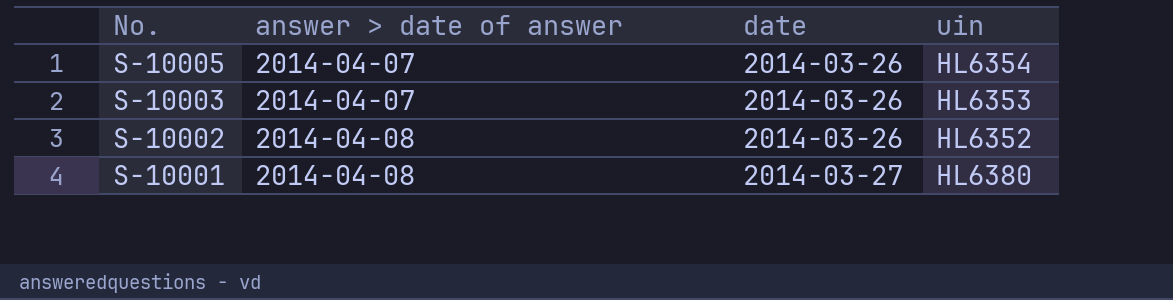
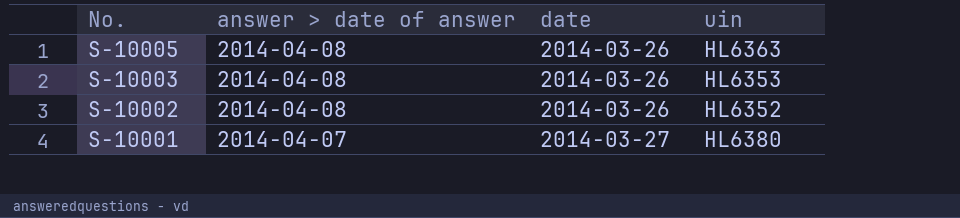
S-10005 | answer > date of answer: 2014-04-07 -> 2014-04-08
S-10005 | uin: HL6354 -> HL6363
S-10003 | answer > date of answer: 2014-04-07 -> 2014-04-08
S-10001 | answer > date of answer: 2014-04-08 -> 2014-04-07

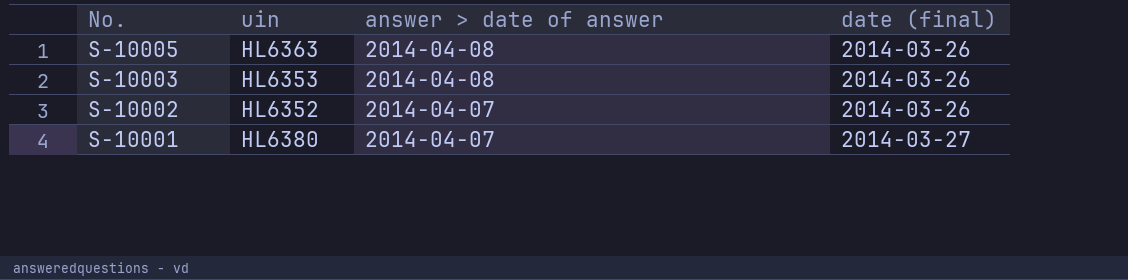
column uin | position: 4 -> 2
column name: date -> date (final)
S-10002 | answer > date of answer: 2014-04-08 -> 2014-04-07

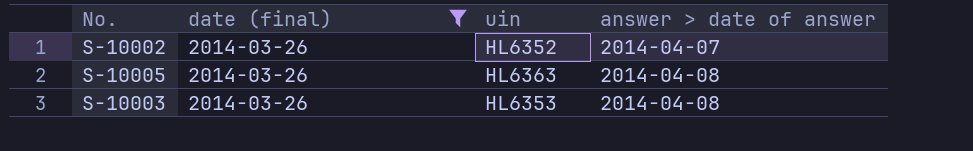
filter: none -> date (final) = 2014-03-26
row order: No. descending -> answer > date of answer ascending
column date (final) | position: 4 -> 2

